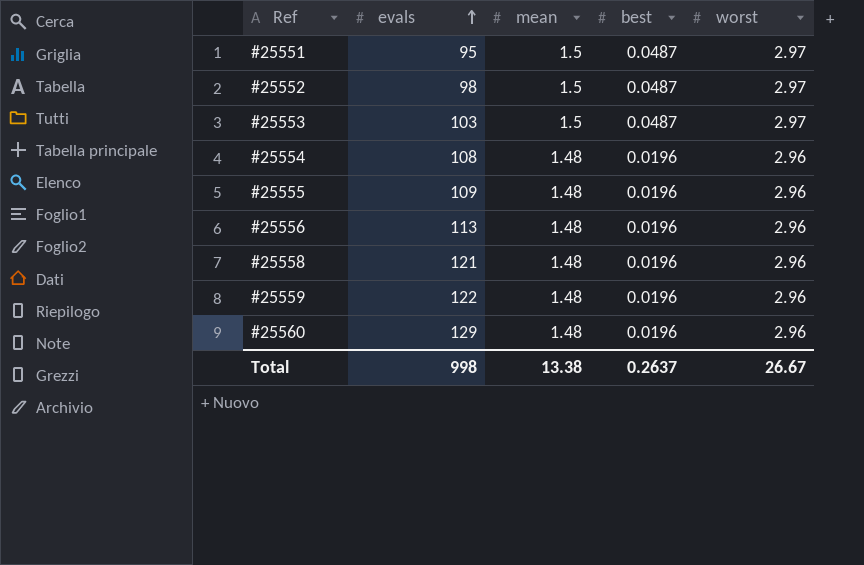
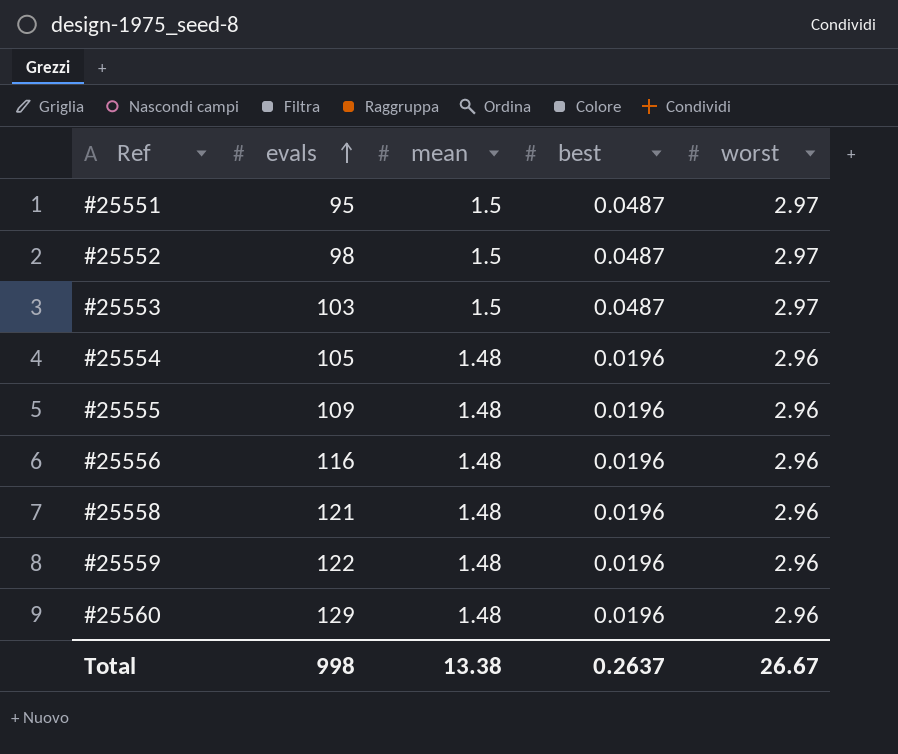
#25554 | evals: 108 -> 105
#25556 | evals: 113 -> 116

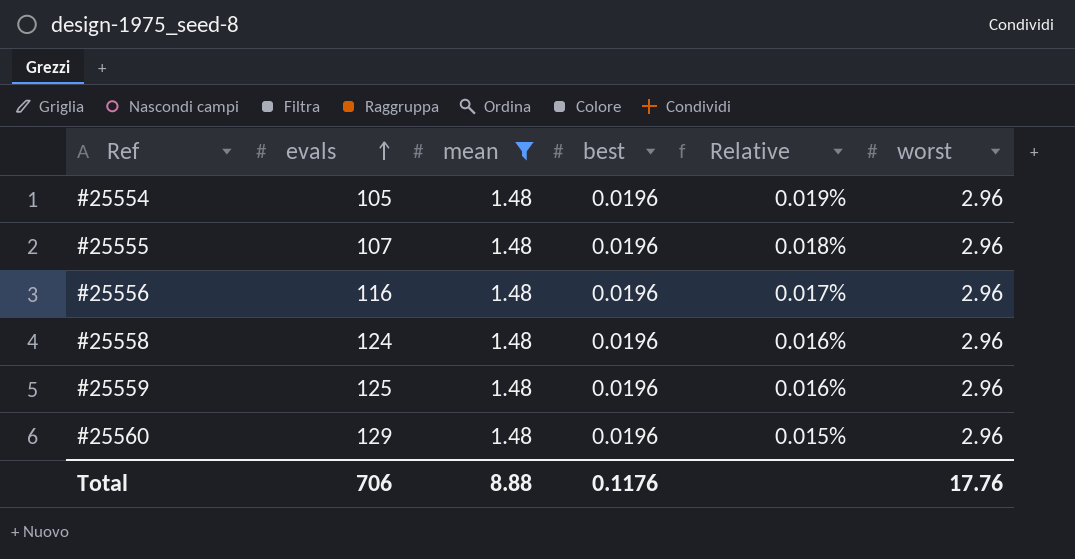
filter: none -> mean = 1.48
column Relative | formula: none -> [best] / [evals]
#25555 | evals: 109 -> 107
#25558 | evals: 121 -> 124
#25559 | evals: 122 -> 125
Total | evals: 998 -> 706
Total | mean: 13.38 -> 8.88
Total | best: 0.2637 -> 0.1176
Total | worst: 26.67 -> 17.76

